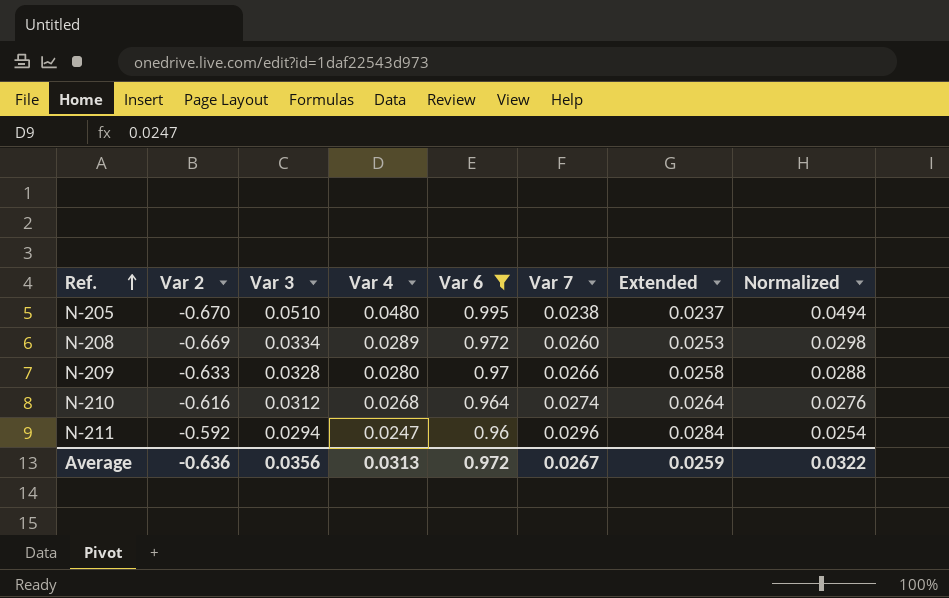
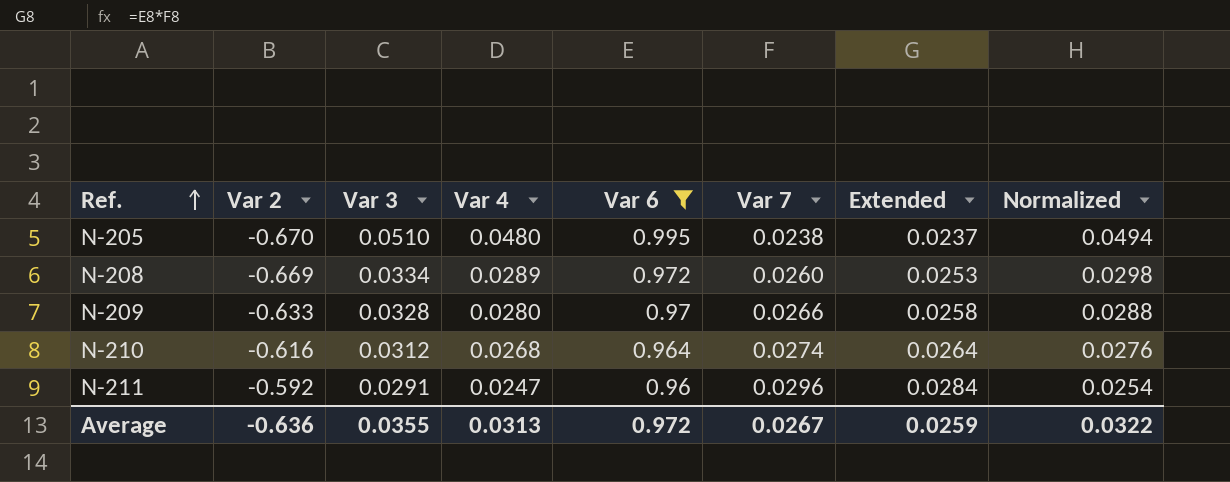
N-211 | Var 3: 0.0294 -> 0.0291
Average | Var 3: 0.0356 -> 0.0355

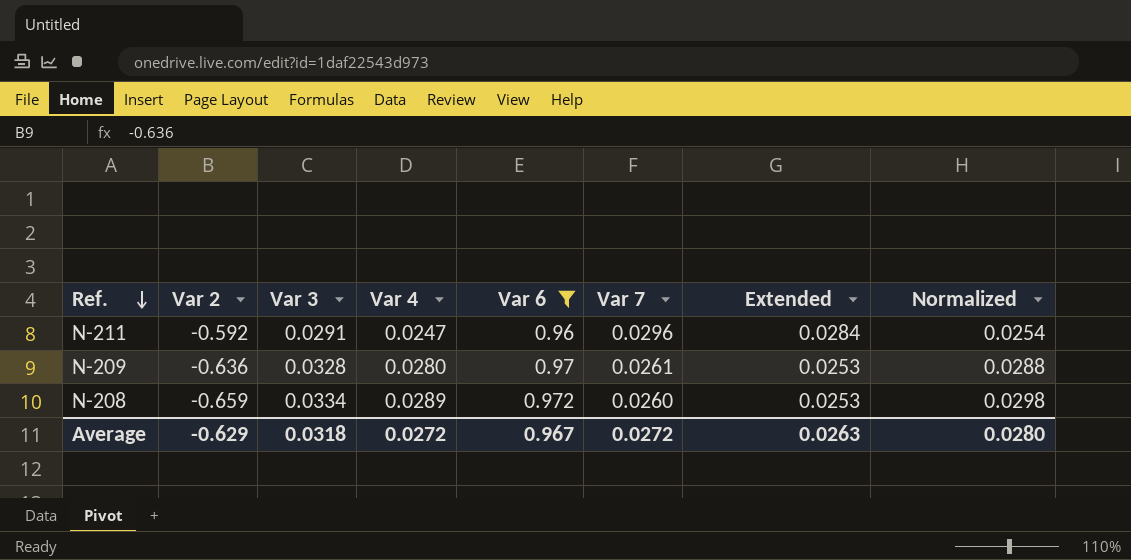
row order: Ref. ascending -> Ref. descending
row N-205: -0.670 | 0.0510 | 0.0480 | 0.995 | 0.0238 | 0.0237 | 0.0494 -> none
row N-210: -0.616 | 0.0312 | 0.0268 | 0.964 | 0.0274 | 0.0264 | 0.0276 -> none
N-209 | Var 2: -0.633 -> -0.636
N-209 | Var 7: 0.0266 -> 0.0261
N-209 | Extended: 0.0258 -> 0.0253
N-208 | Var 2: -0.669 -> -0.659
Average | Var 2: -0.636 -> -0.629
Average | Var 3: 0.0355 -> 0.0318
Average | Var 4: 0.0313 -> 0.0272
Average | Var 6: 0.972 -> 0.967
Average | Var 7: 0.0267 -> 0.0272
Average | Extended: 0.0259 -> 0.0263
Average | Normalized: 0.0322 -> 0.0280

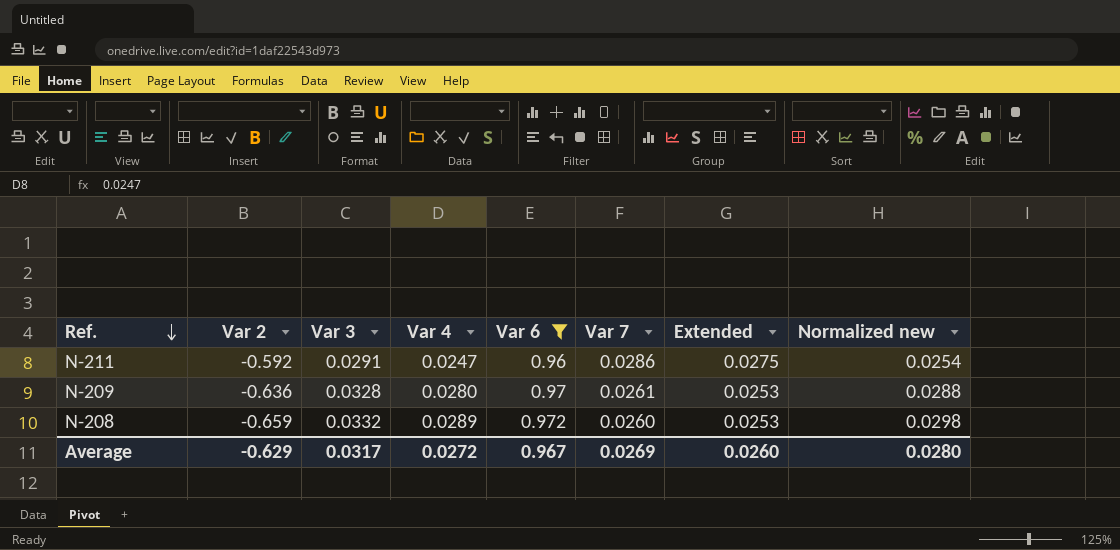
column name: Normalized -> Normalized new
N-211 | Var 7: 0.0296 -> 0.0286
N-211 | Extended: 0.0284 -> 0.0275
N-208 | Var 3: 0.0334 -> 0.0332
Average | Var 3: 0.0318 -> 0.0317
Average | Var 7: 0.0272 -> 0.0269
Average | Extended: 0.0263 -> 0.0260

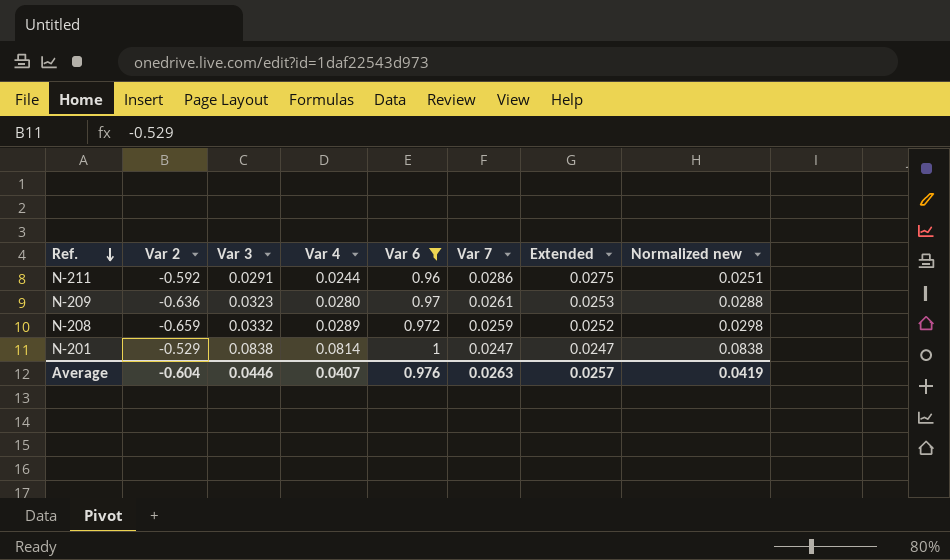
N-211 | Var 4: 0.0247 -> 0.0244
N-211 | Normalized new: 0.0254 -> 0.0251
N-209 | Var 3: 0.0328 -> 0.0323
N-208 | Var 7: 0.0260 -> 0.0259
N-208 | Extended: 0.0253 -> 0.0252
row N-201: none -> -0.529 | 0.0838 | 0.0814 | 1 | 0.0247 | 0.0247 | 0.0838
Average | Var 2: -0.629 -> -0.604
Average | Var 3: 0.0317 -> 0.0446
Average | Var 4: 0.0272 -> 0.0407
Average | Var 6: 0.967 -> 0.976
Average | Var 7: 0.0269 -> 0.0263
Average | Extended: 0.0260 -> 0.0257
Average | Normalized new: 0.0280 -> 0.0419

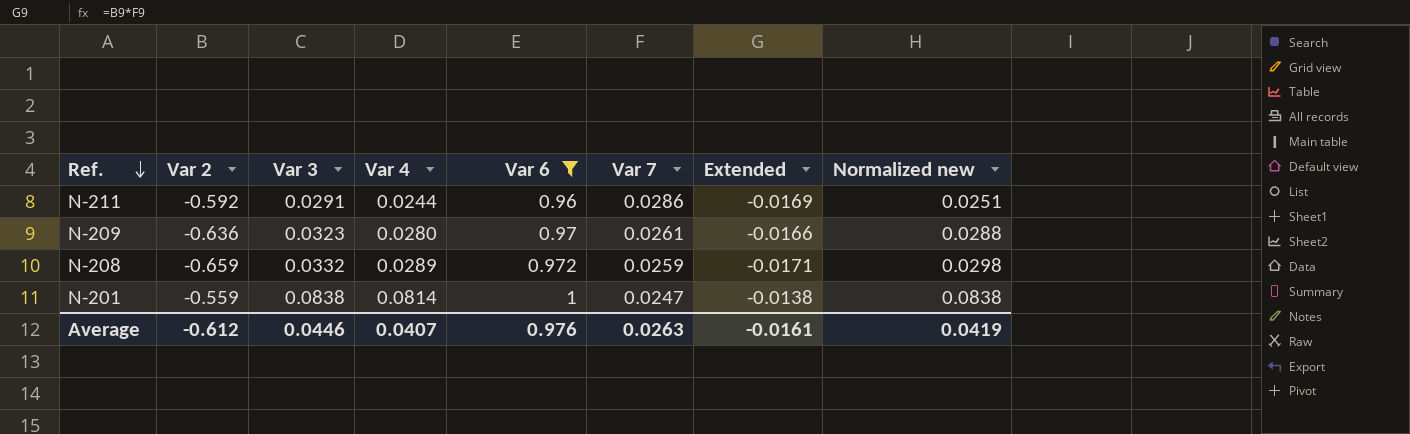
column Extended | formula: [Var 6] * [Var 7] -> [Var 2] * [Var 7]
N-201 | Var 2: -0.529 -> -0.559
Average | Var 2: -0.604 -> -0.612
Average | Extended: 0.0257 -> -0.0161

